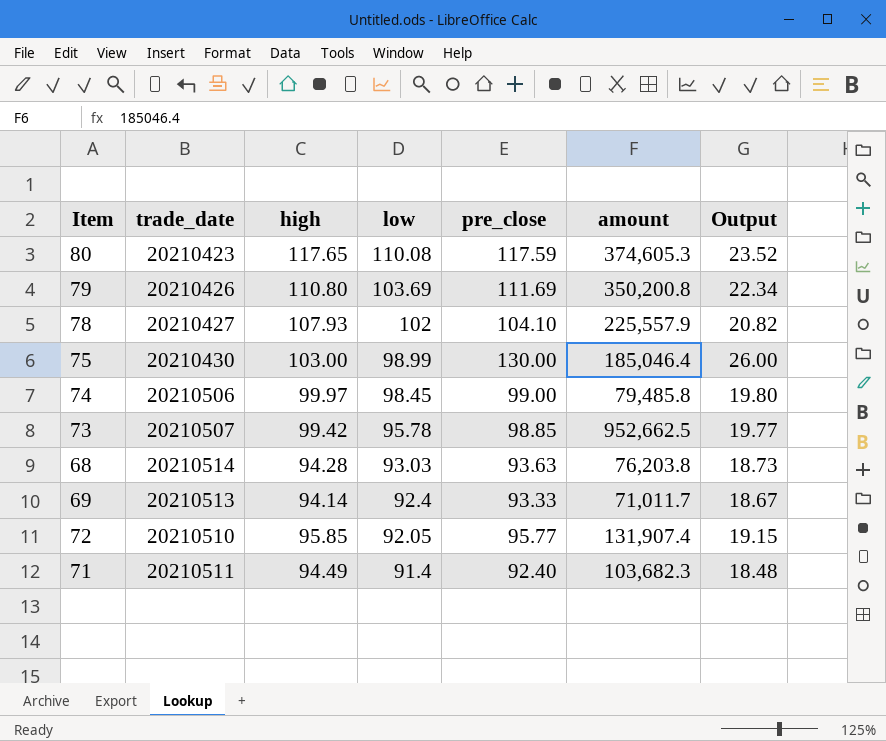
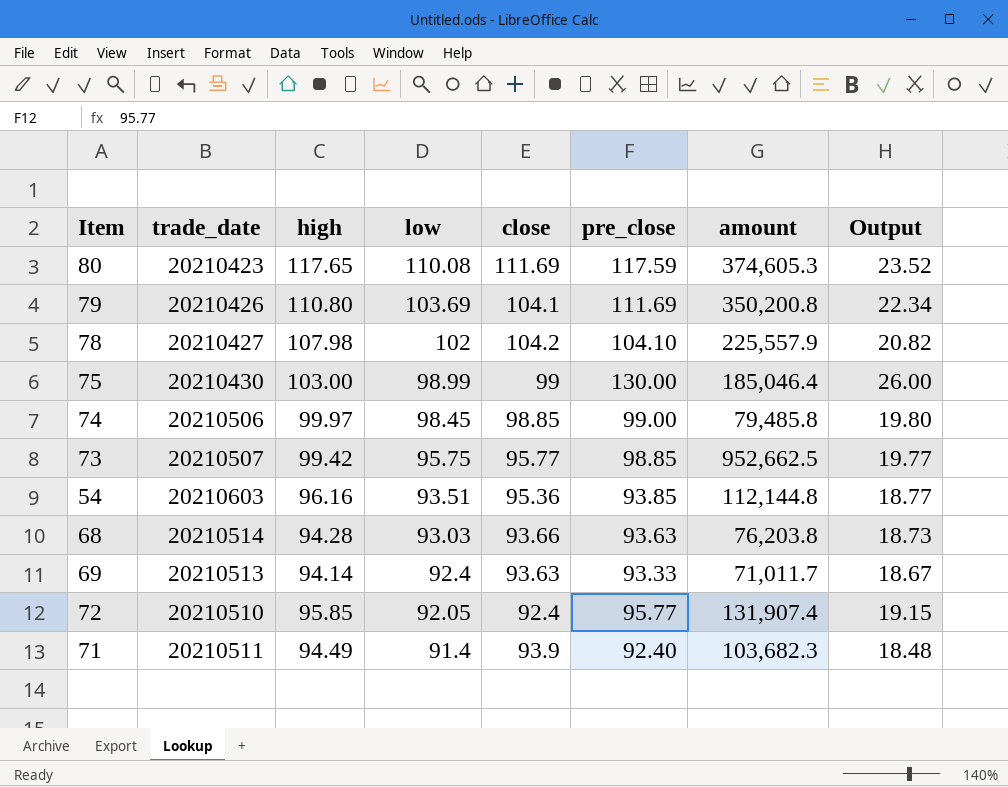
column close | position: none -> 5
78 | high: 107.93 -> 107.98
73 | low: 95.78 -> 95.75
row 54: none -> 20210603 | 96.16 | 93.51 | 95.36 | 93.85 | 112,144.8 | 18.77

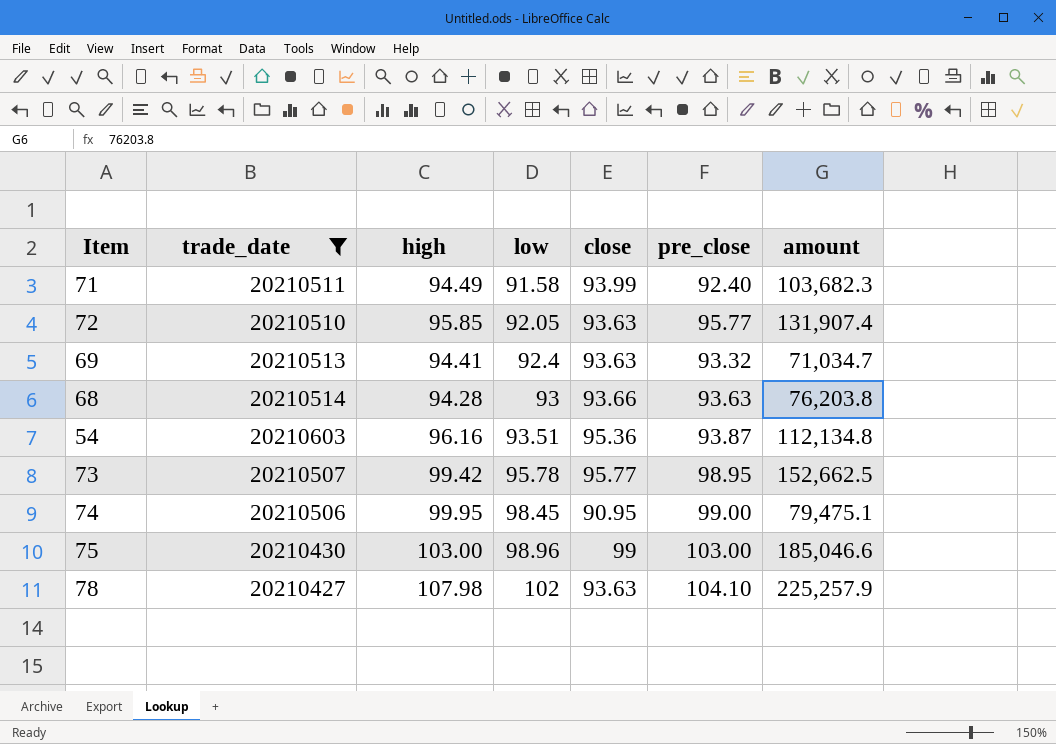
filter: none -> trade_date >= 20210427
row order: low descending -> low ascending
column Output | formula: [pre_close] * 0.2 -> none
71 | low: 91.4 -> 91.58
71 | close: 93.9 -> 93.99
72 | close: 92.4 -> 93.63
69 | high: 94.14 -> 94.41
69 | pre_close: 93.33 -> 93.32
69 | amount: 71,011.7 -> 71,034.7
68 | low: 93.03 -> 93
54 | pre_close: 93.85 -> 93.87
54 | amount: 112,144.8 -> 112,134.8
73 | low: 95.75 -> 95.78
73 | pre_close: 98.85 -> 98.95
73 | amount: 952,662.5 -> 152,662.5
74 | high: 99.97 -> 99.95
74 | close: 98.85 -> 90.95
74 | amount: 79,485.8 -> 79,475.1
75 | low: 98.99 -> 98.96
75 | pre_close: 130.00 -> 103.00
75 | amount: 185,046.4 -> 185,046.6
78 | close: 104.2 -> 93.63
78 | amount: 225,557.9 -> 225,257.9

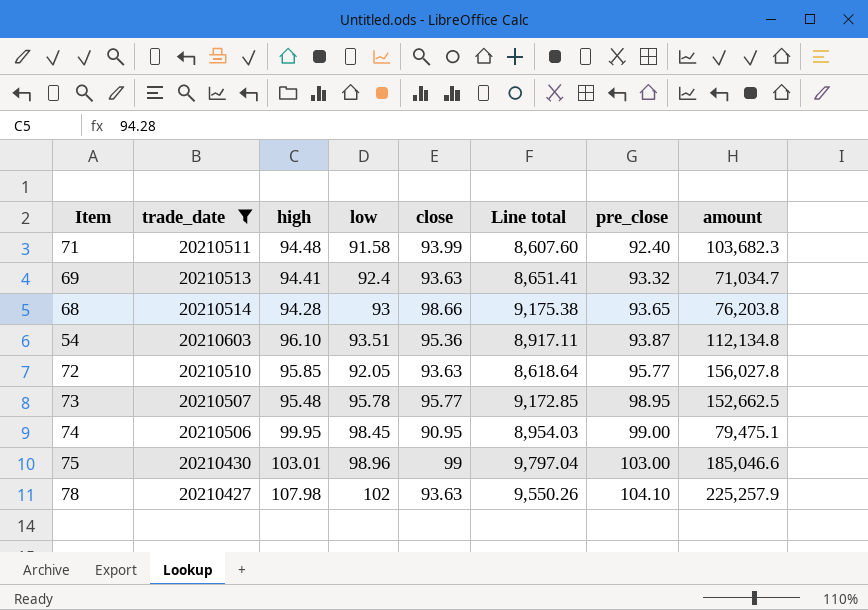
row order: low ascending -> pre_close ascending
column Line total | formula: none -> [low] * [close]
71 | high: 94.49 -> 94.48
68 | close: 93.66 -> 98.66
68 | pre_close: 93.63 -> 93.65
54 | high: 96.16 -> 96.10
72 | amount: 131,907.4 -> 156,027.8
73 | high: 99.42 -> 95.48
75 | high: 103.00 -> 103.01

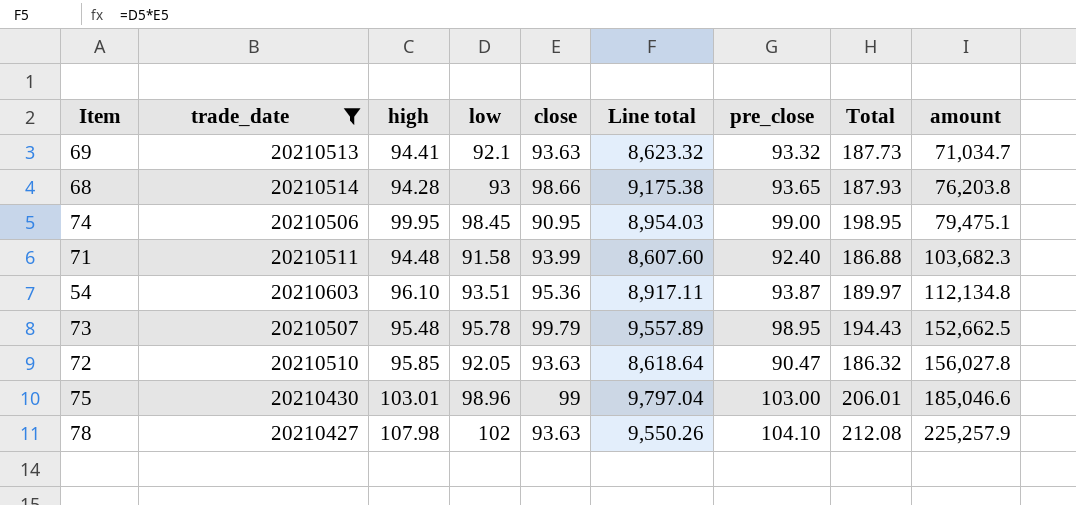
row order: pre_close ascending -> amount ascending
column Total | formula: none -> [high] + [pre_close]
69 | low: 92.4 -> 92.1
69 | Line total: 8,651.41 -> 8,623.32
73 | close: 95.77 -> 99.79
73 | Line total: 9,172.85 -> 9,557.89
72 | pre_close: 95.77 -> 90.47

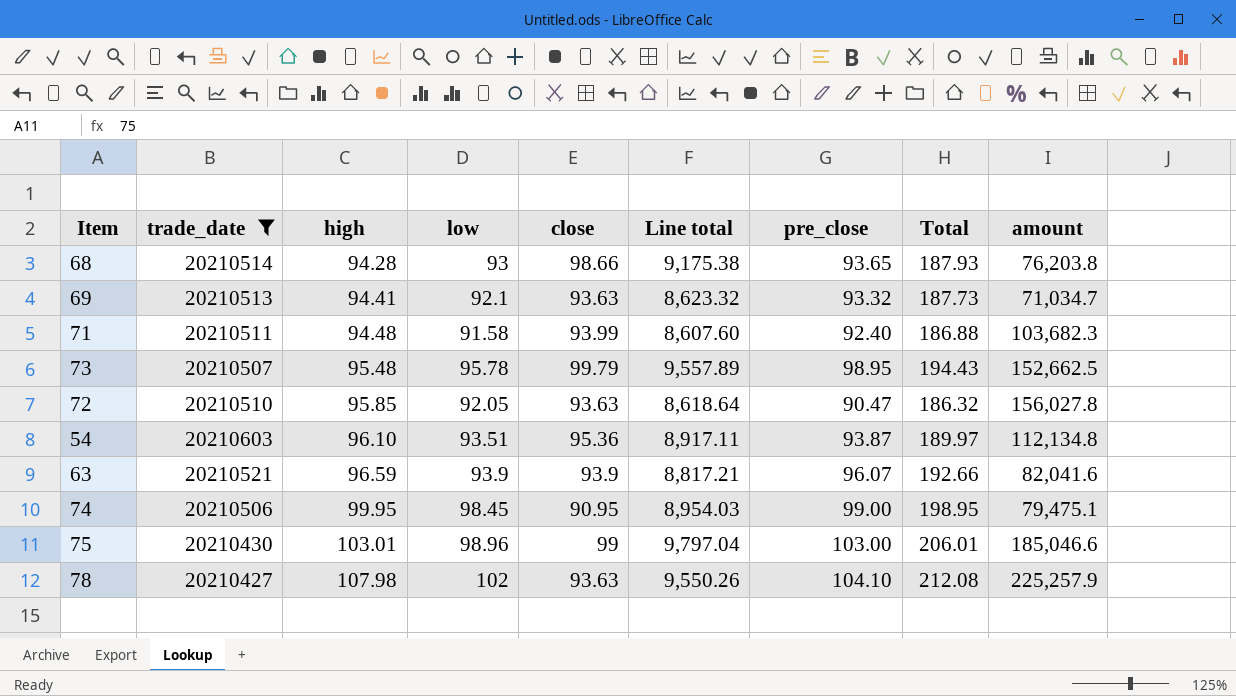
row order: amount ascending -> high ascending
row 63: none -> 20210521 | 96.59 | 93.9 | 93.9 | 8,817.21 | 96.07 | 192.66 | 82,041.6

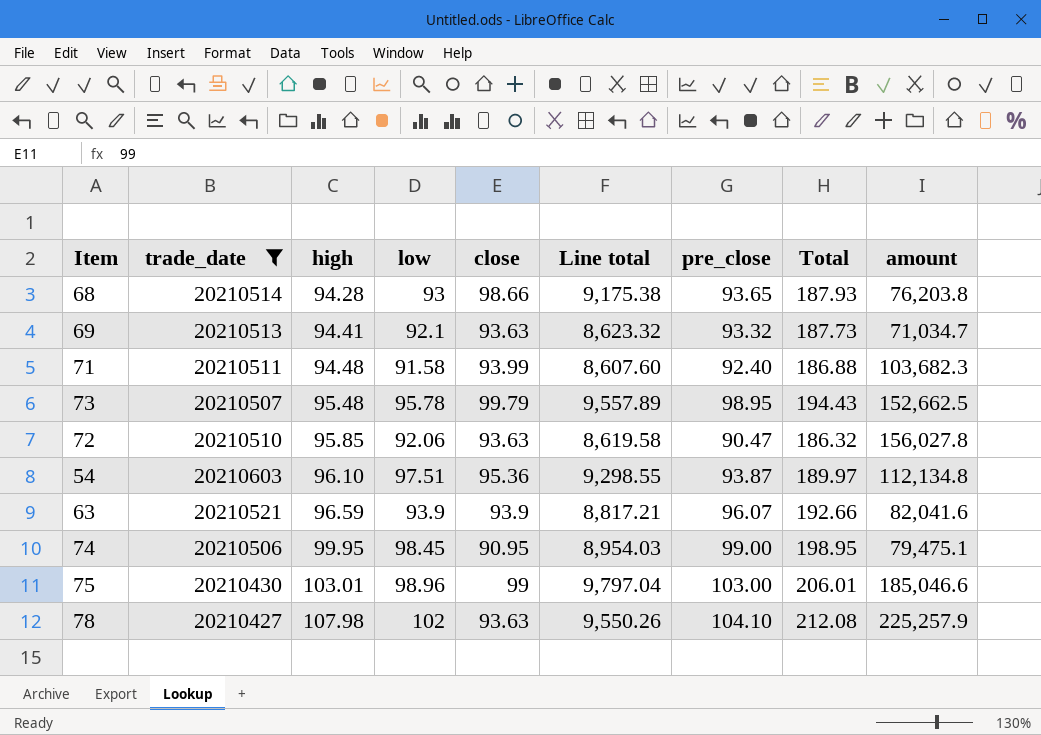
72 | low: 92.05 -> 92.06
72 | Line total: 8,618.64 -> 8,619.58
54 | low: 93.51 -> 97.51
54 | Line total: 8,917.11 -> 9,298.55

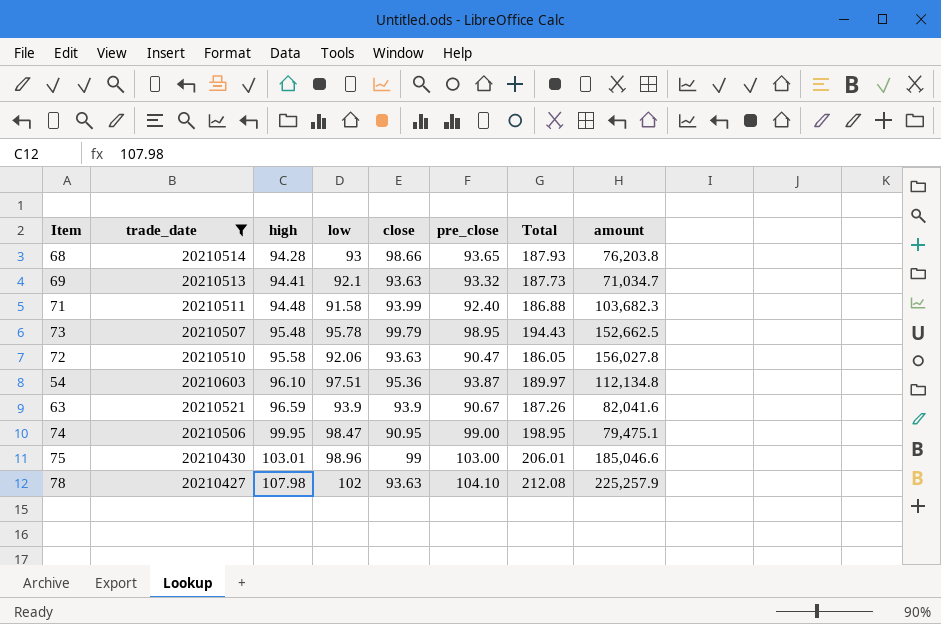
column Line total | formula: [low] * [close] -> none
72 | high: 95.85 -> 95.58
72 | Total: 186.32 -> 186.05
63 | pre_close: 96.07 -> 90.67
63 | Total: 192.66 -> 187.26
74 | low: 98.45 -> 98.47

